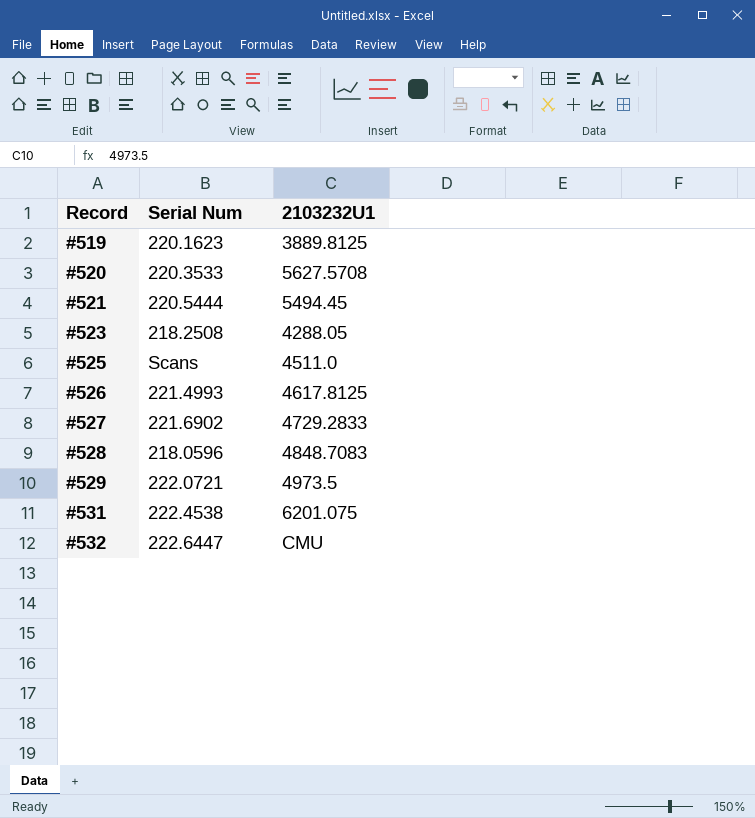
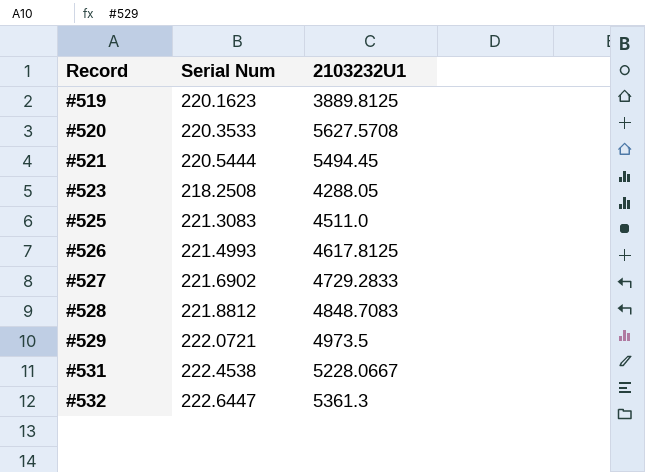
#525 | Serial Num: Scans -> 221.3083
#528 | Serial Num: 218.0596 -> 221.8812
#531 | 2103232U1: 6201.075 -> 5228.0667
#532 | 2103232U1: CMU -> 5361.3

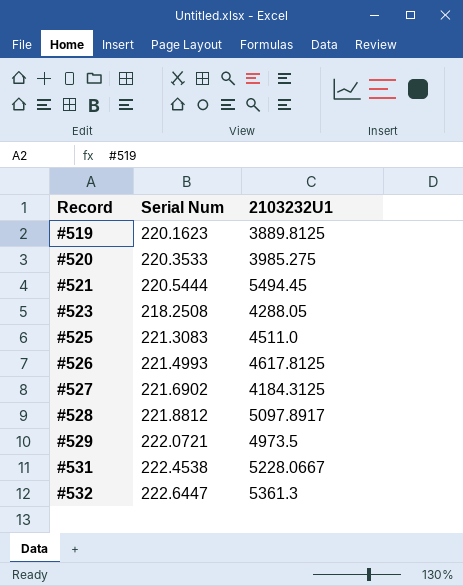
#520 | 2103232U1: 5627.5708 -> 3985.275
#527 | 2103232U1: 4729.2833 -> 4184.3125
#528 | 2103232U1: 4848.7083 -> 5097.8917

